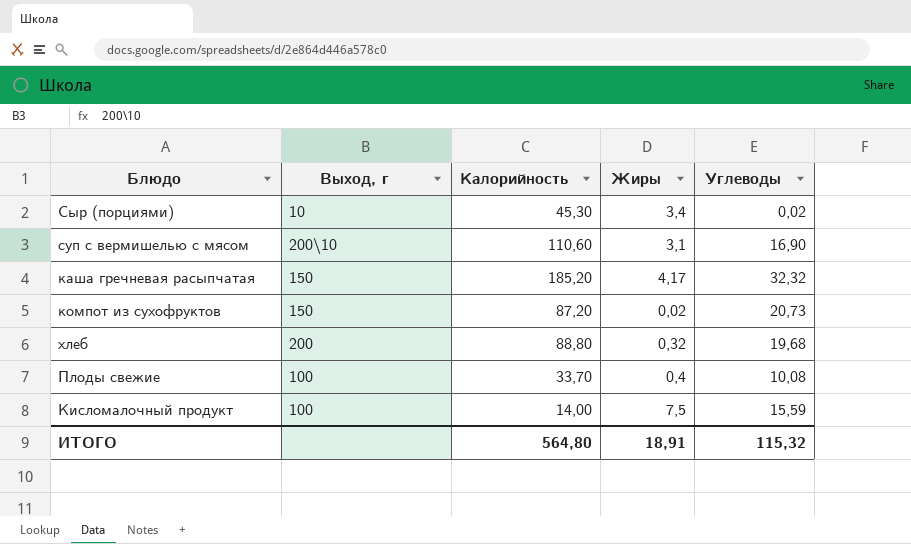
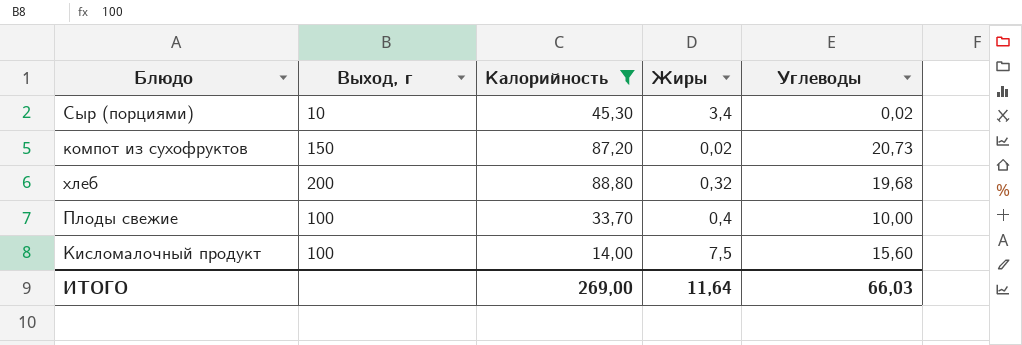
filter: none -> Калорийность <= 88,80
Плоды свежие | Углеводы: 10,08 -> 10,00
Кисломалочный продукт | Углеводы: 15,59 -> 15,60
ИТОГО | Калорийность: 564,80 -> 269,00
ИТОГО | Жиры: 18,91 -> 11,64
ИТОГО | Углеводы: 115,32 -> 66,03

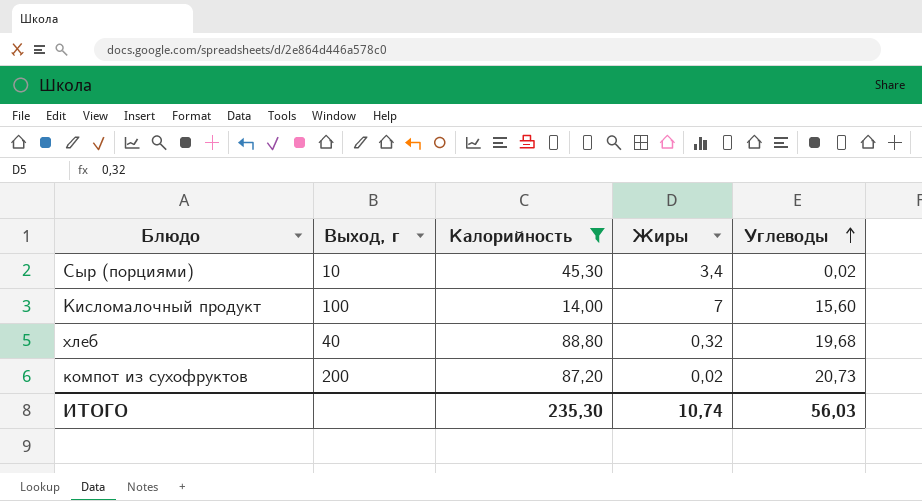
row order: none -> Углеводы ascending
row Плоды свежие: 100 | 33,70 | 0,4 | 10,00 -> none
Кисломалочный продукт | Жиры: 7,5 -> 7
хлеб | Выход, г: 200 -> 40
компот из сухофруктов | Выход, г: 150 -> 200
ИТОГО | Калорийность: 269,00 -> 235,30
ИТОГО | Жиры: 11,64 -> 10,74
ИТОГО | Углеводы: 66,03 -> 56,03

